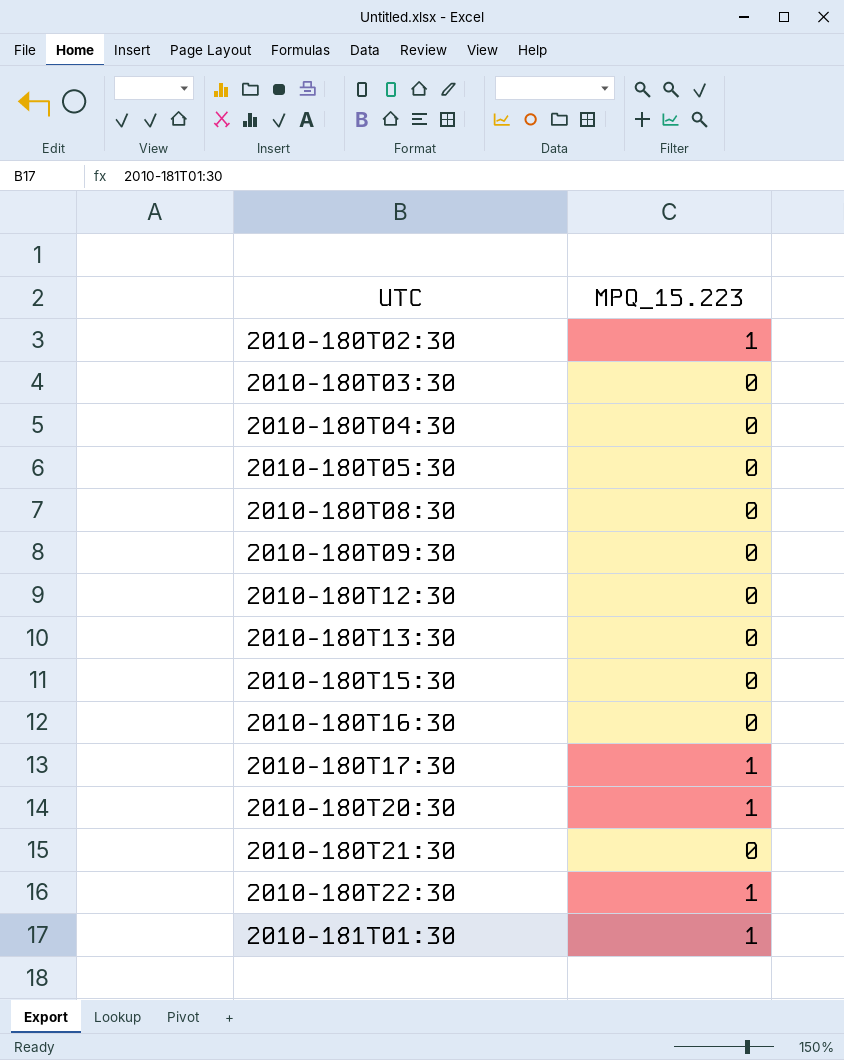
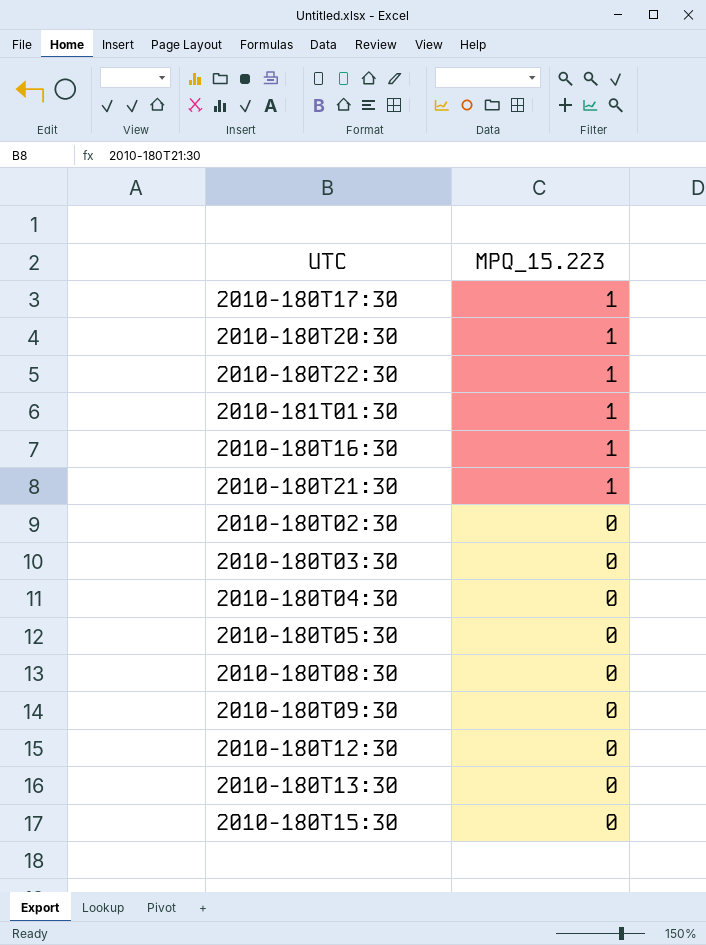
row order: UTC ascending -> MPQ_15.223 descending
2010-180T16:30 | MPQ_15.223: 0 -> 1
2010-180T21:30 | MPQ_15.223: 0 -> 1
2010-180T02:30 | MPQ_15.223: 1 -> 0

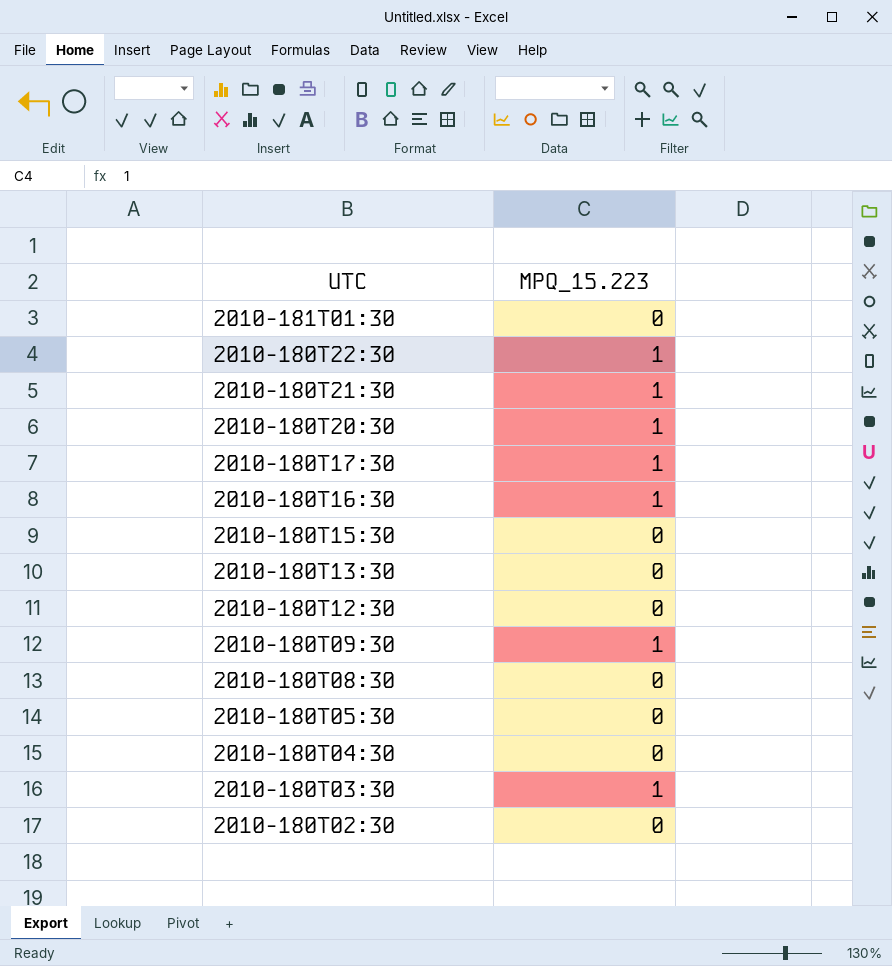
row order: MPQ_15.223 descending -> UTC descending
2010-181T01:30 | MPQ_15.223: 1 -> 0
2010-180T09:30 | MPQ_15.223: 0 -> 1
2010-180T03:30 | MPQ_15.223: 0 -> 1

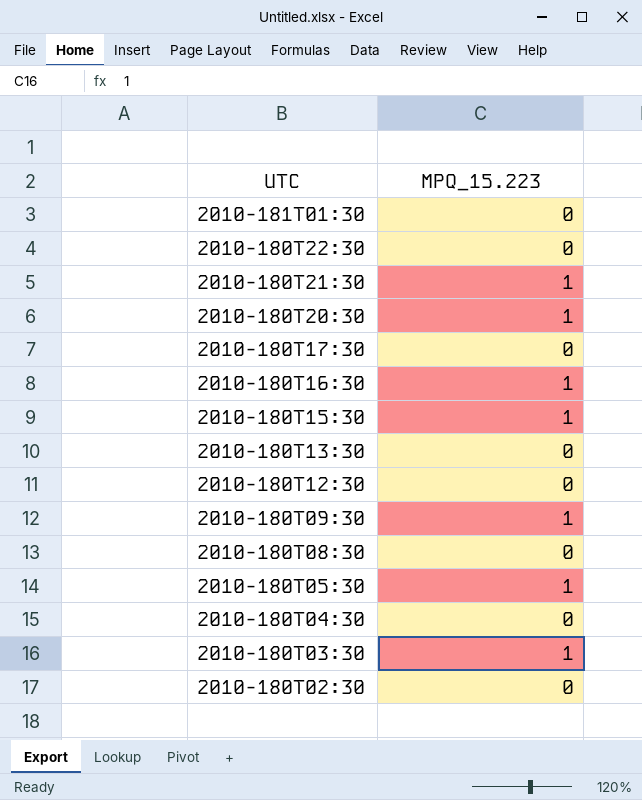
2010-180T22:30 | MPQ_15.223: 1 -> 0
2010-180T17:30 | MPQ_15.223: 1 -> 0
2010-180T15:30 | MPQ_15.223: 0 -> 1
2010-180T05:30 | MPQ_15.223: 0 -> 1

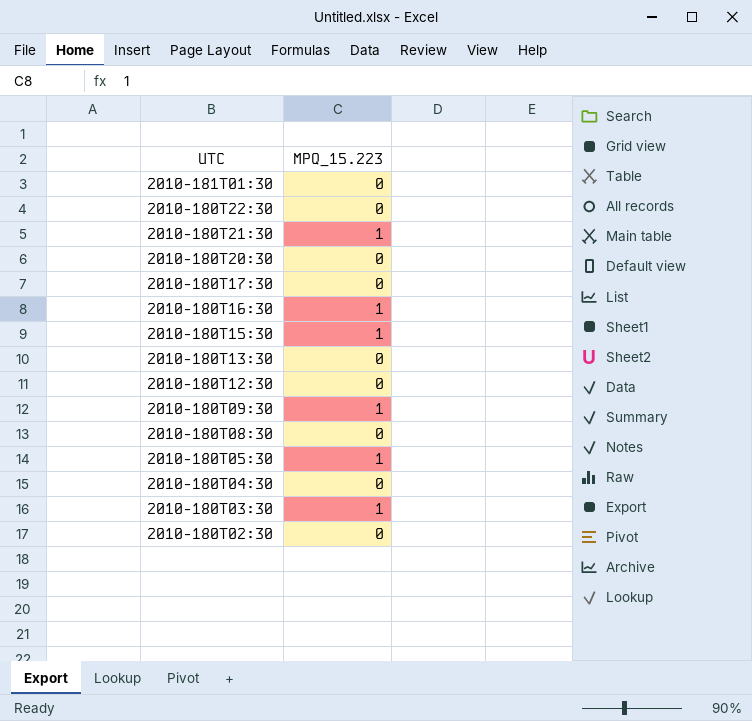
2010-180T20:30 | MPQ_15.223: 1 -> 0

